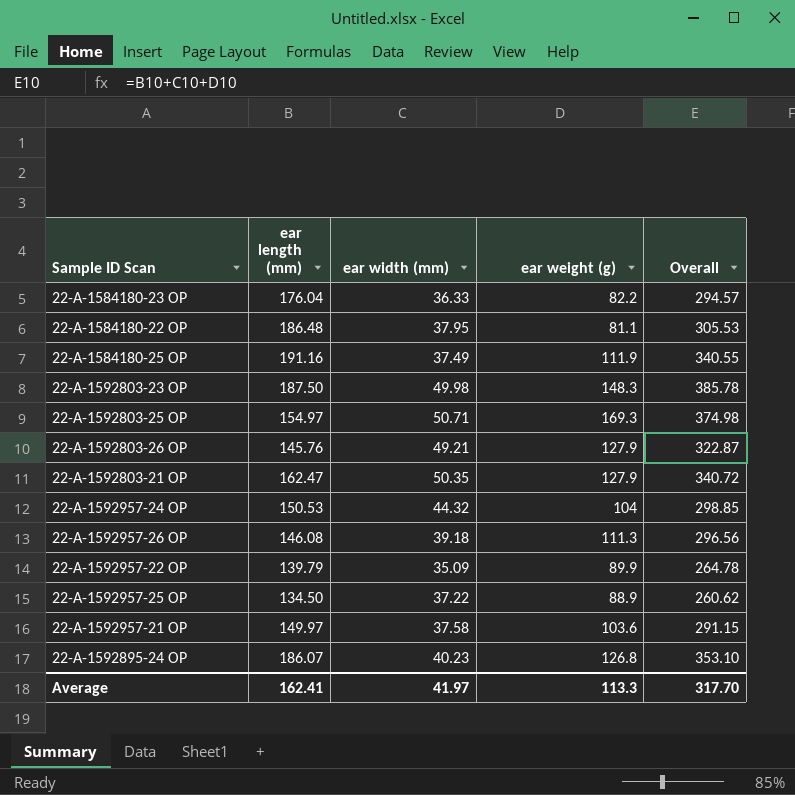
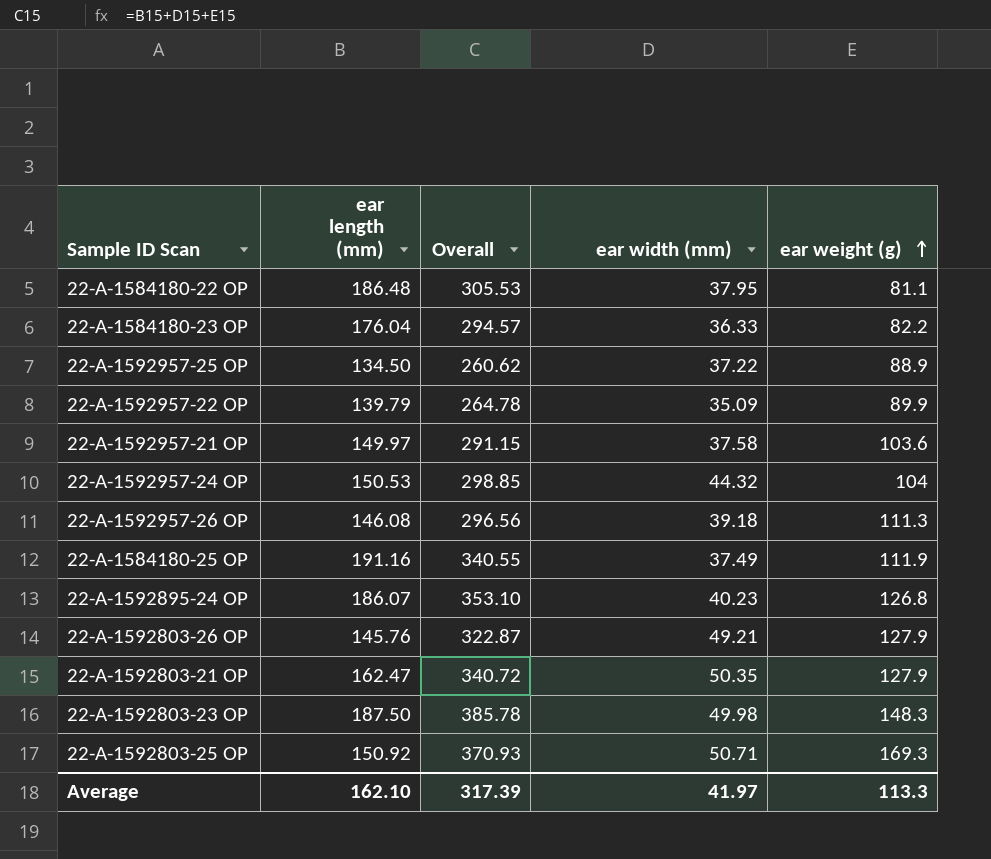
row order: none -> ear weight (g) ascending
column Overall | position: 5 -> 3
22-A-1592803-25 OP | ear length (mm): 154.97 -> 150.92
22-A-1592803-25 OP | Overall: 374.98 -> 370.93
Average | ear length (mm): 162.41 -> 162.10
Average | Overall: 317.70 -> 317.39

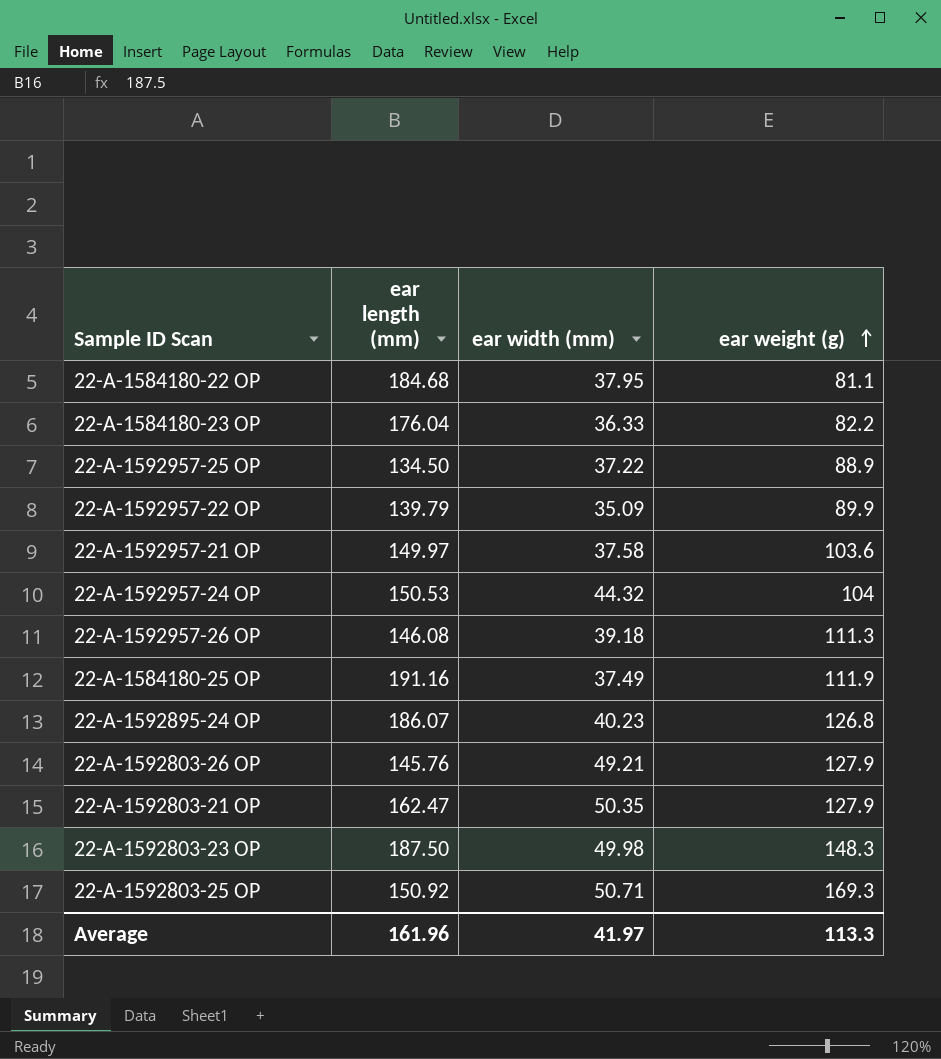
column Overall | formula: [ear length (mm)] + [ear width (mm)] + [ear weight (g)] -> none
22-A-1584180-22 OP | ear length (mm): 186.48 -> 184.68
Average | ear length (mm): 162.10 -> 161.96

